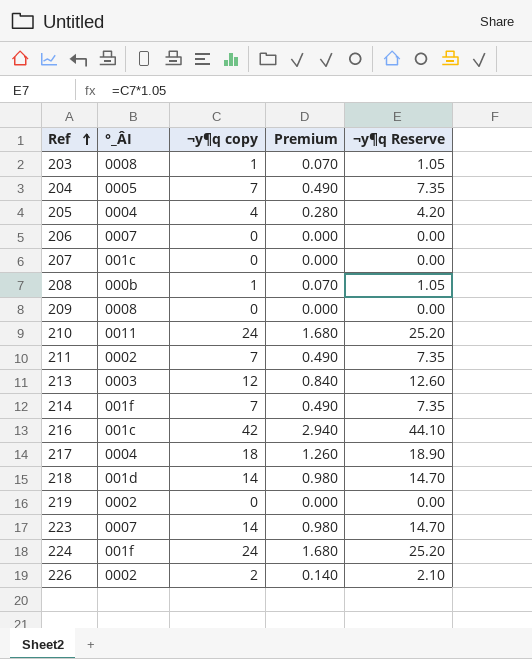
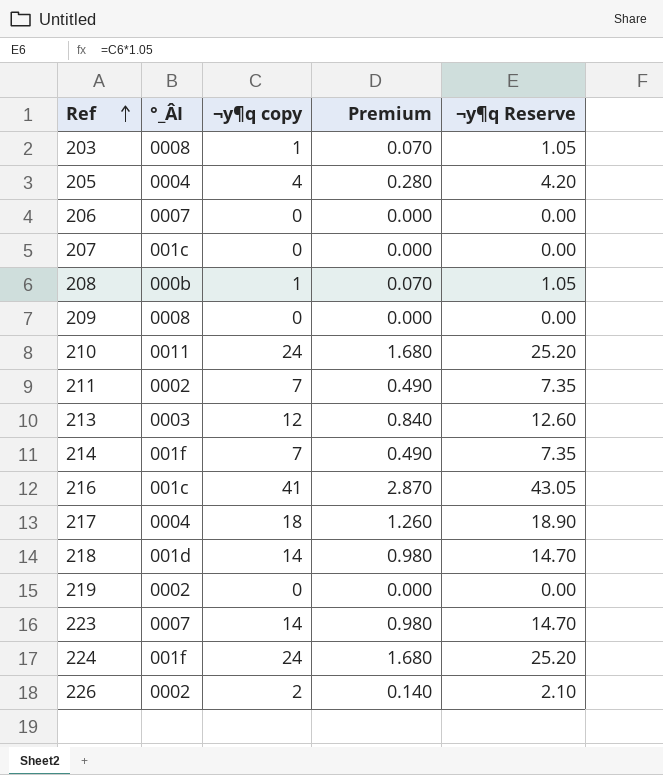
row 204: 0005 | 7 | 0.490 | 7.35 -> none
216 | ¬y¶q copy: 42 -> 41
216 | Premium: 2.940 -> 2.870
216 | ¬y¶q Reserve: 44.10 -> 43.05

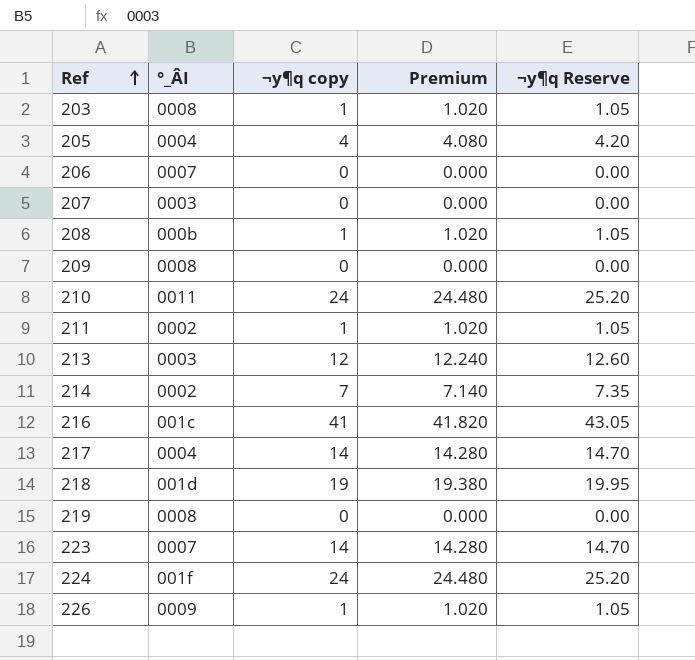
column Premium | formula: [¬y¶q copy] * 0.07 -> [¬y¶q copy] * 1.02
207 | °_ÂI: 001c -> 0003
211 | ¬y¶q copy: 7 -> 1
211 | ¬y¶q Reserve: 7.35 -> 1.05
214 | °_ÂI: 001f -> 0002
217 | ¬y¶q copy: 18 -> 14
217 | ¬y¶q Reserve: 18.90 -> 14.70
218 | ¬y¶q copy: 14 -> 19
218 | ¬y¶q Reserve: 14.70 -> 19.95
219 | °_ÂI: 0002 -> 0008
226 | °_ÂI: 0002 -> 0009
226 | ¬y¶q copy: 2 -> 1
226 | ¬y¶q Reserve: 2.10 -> 1.05

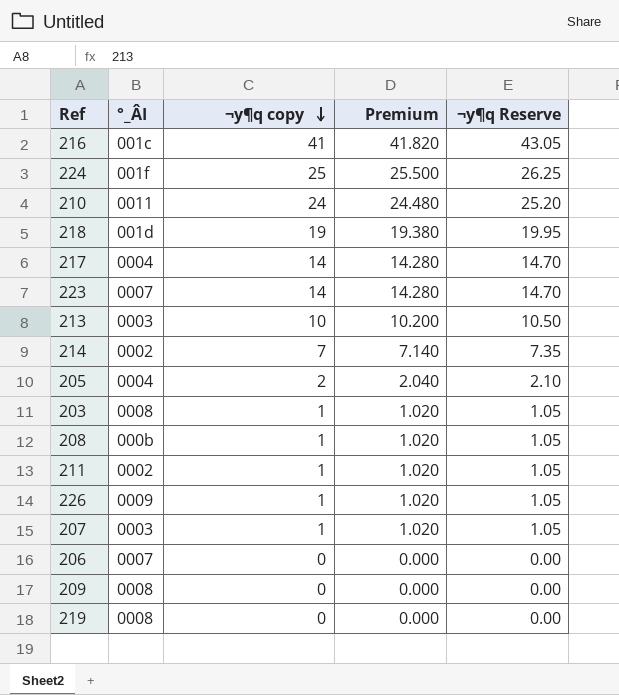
row order: Ref ascending -> ¬y¶q copy descending
224 | ¬y¶q copy: 24 -> 25
224 | Premium: 24.480 -> 25.500
224 | ¬y¶q Reserve: 25.20 -> 26.25
213 | ¬y¶q copy: 12 -> 10
213 | Premium: 12.240 -> 10.200
213 | ¬y¶q Reserve: 12.60 -> 10.50
205 | ¬y¶q copy: 4 -> 2
205 | Premium: 4.080 -> 2.040
205 | ¬y¶q Reserve: 4.20 -> 2.10
207 | ¬y¶q copy: 0 -> 1
207 | Premium: 0.000 -> 1.020
207 | ¬y¶q Reserve: 0.00 -> 1.05

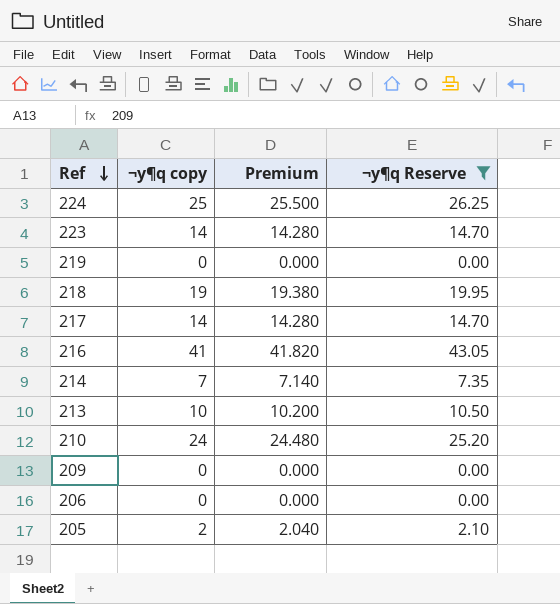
filter: none -> ¬y¶q Reserve != 1.05
row order: ¬y¶q copy descending -> Ref descending
column °_ÂI | position: 2 -> none

